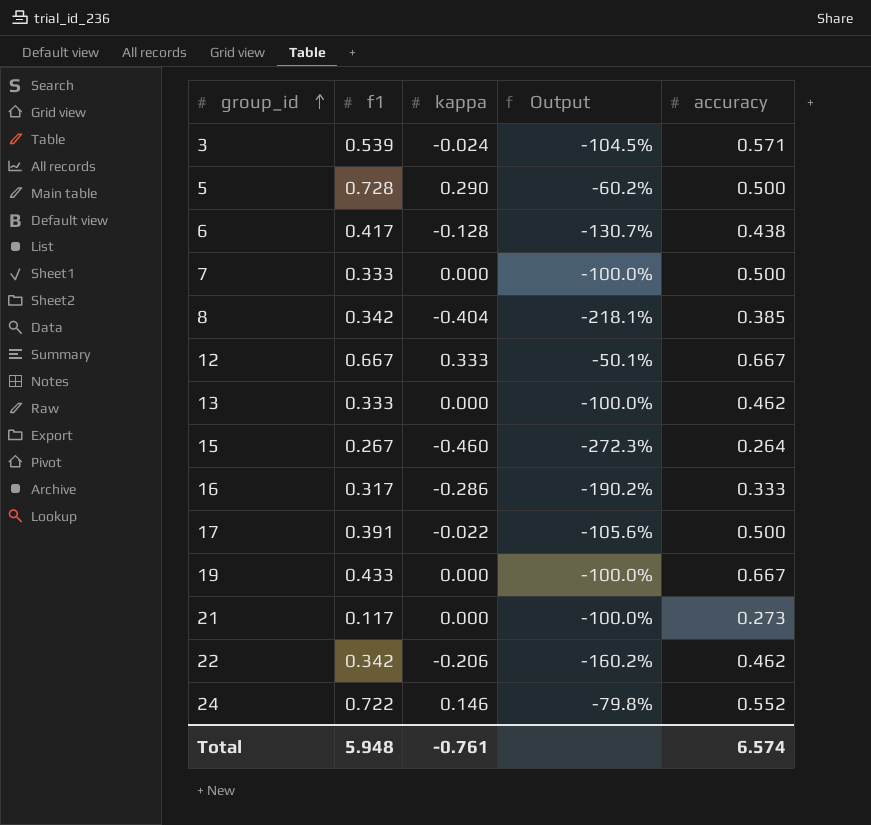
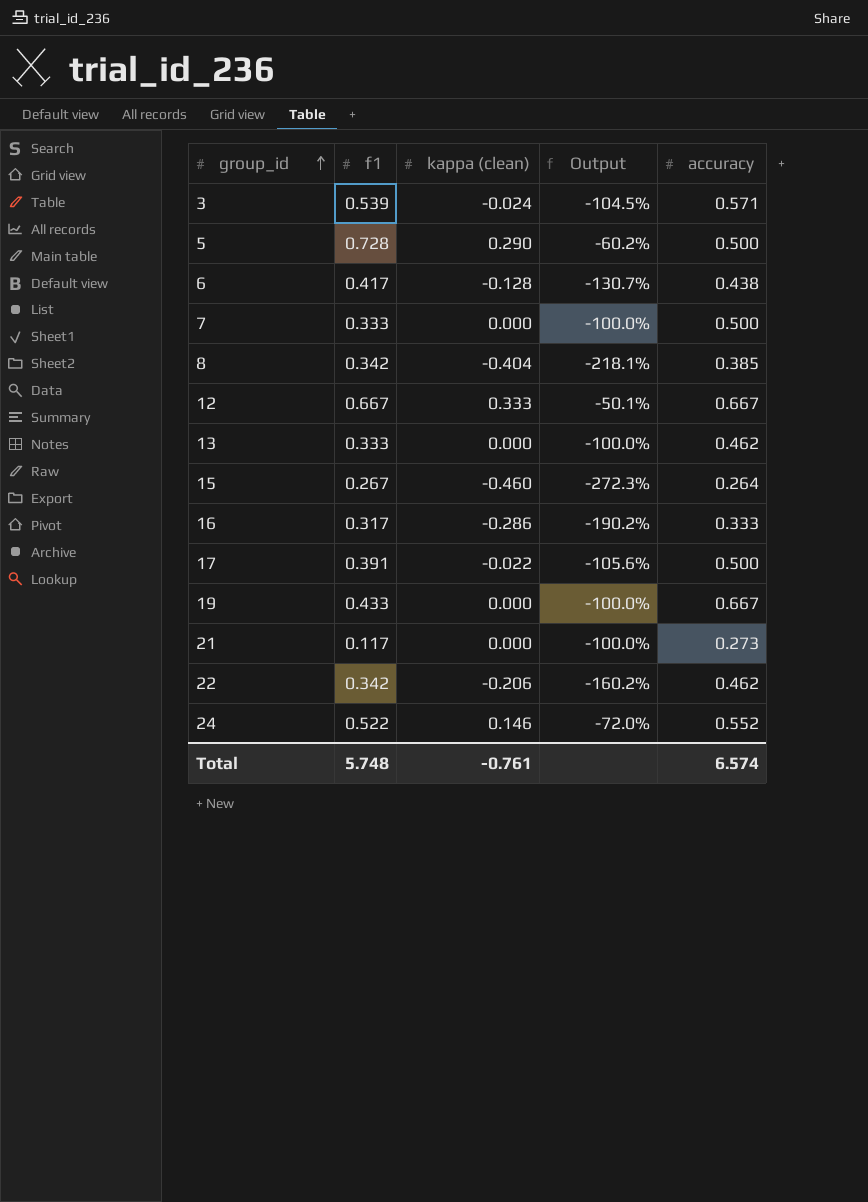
column name: kappa -> kappa (clean)
24 | f1: 0.722 -> 0.522
24 | Output: -79.8% -> -72.0%
Total | f1: 5.948 -> 5.748

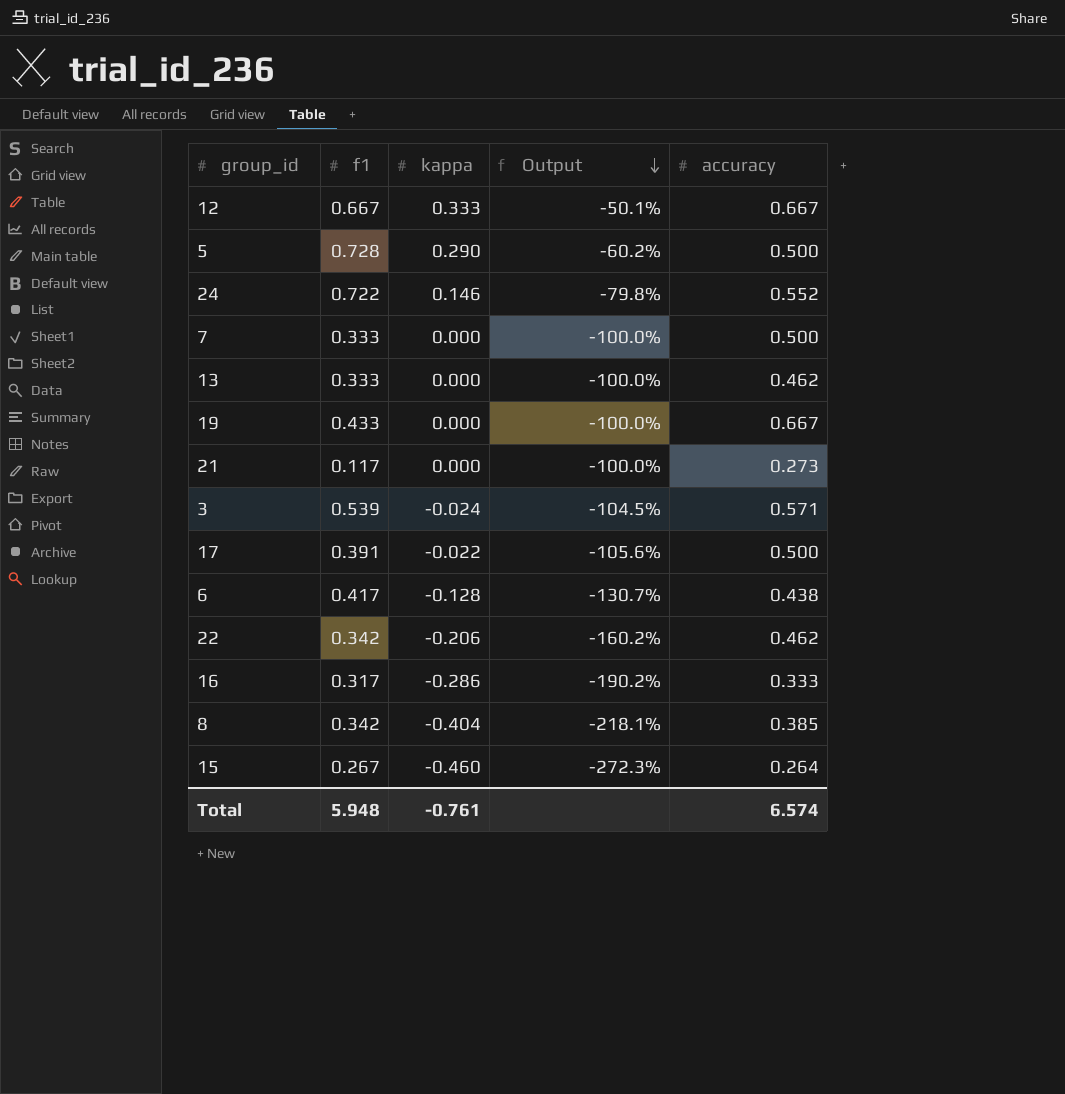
row order: group_id ascending -> Output descending
column name: kappa (clean) -> kappa
24 | f1: 0.522 -> 0.722
24 | Output: -72.0% -> -79.8%
Total | f1: 5.748 -> 5.948

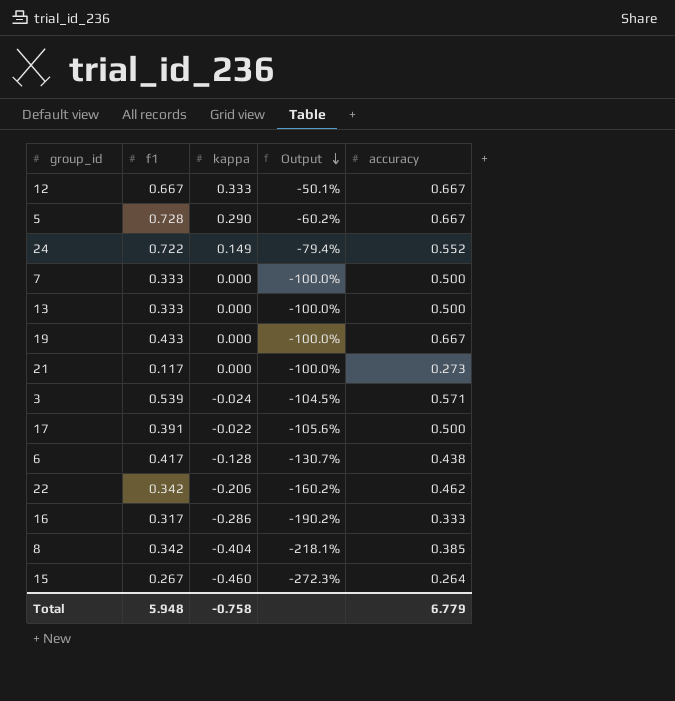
5 | accuracy: 0.500 -> 0.667
24 | kappa: 0.146 -> 0.149
24 | Output: -79.8% -> -79.4%
13 | accuracy: 0.462 -> 0.500
Total | kappa: -0.761 -> -0.758
Total | accuracy: 6.574 -> 6.779

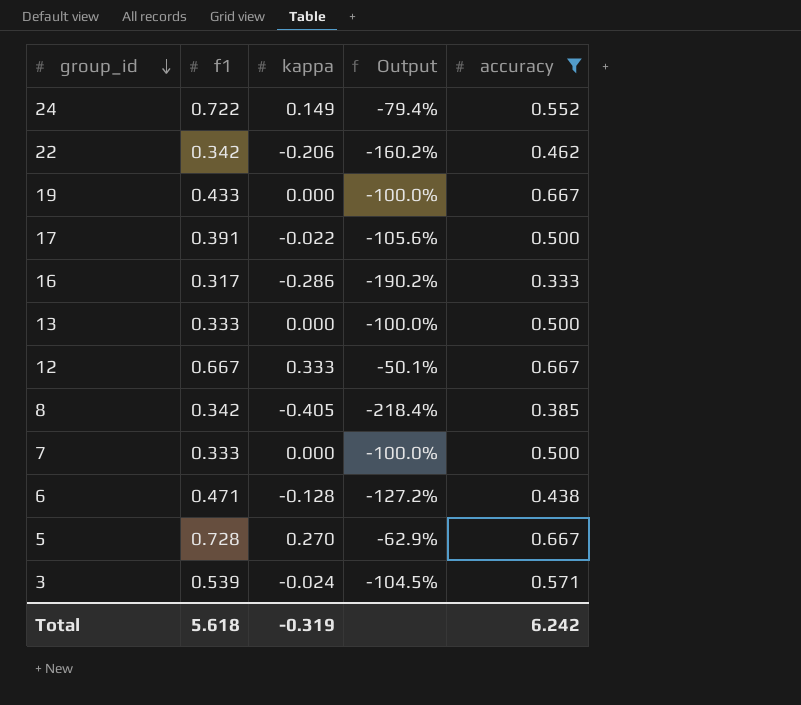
filter: none -> accuracy >= 0.333
row order: Output descending -> group_id descending
8 | kappa: -0.404 -> -0.405
8 | Output: -218.1% -> -218.4%
6 | f1: 0.417 -> 0.471
6 | Output: -130.7% -> -127.2%
5 | kappa: 0.290 -> 0.270
5 | Output: -60.2% -> -62.9%
Total | f1: 5.948 -> 5.618
Total | kappa: -0.758 -> -0.319
Total | accuracy: 6.779 -> 6.242

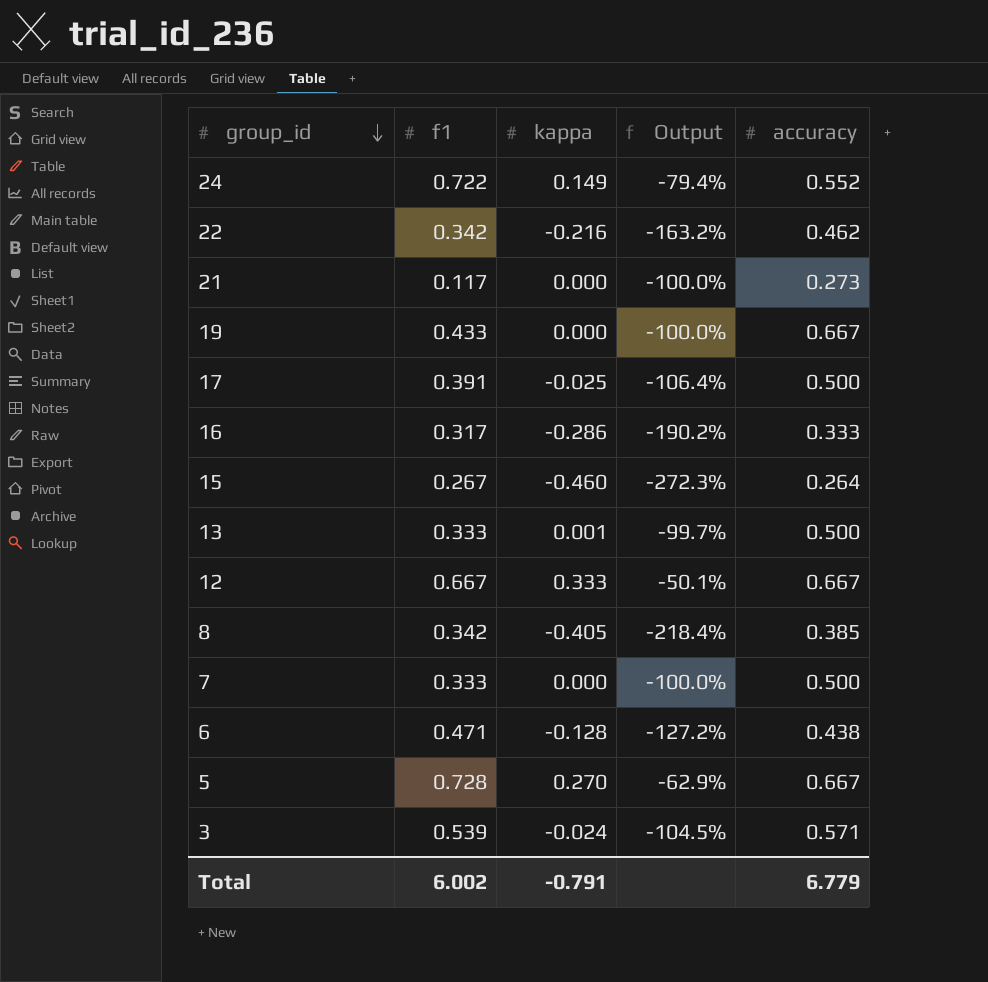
filter: accuracy >= 0.333 -> none
22 | kappa: -0.206 -> -0.216
22 | Output: -160.2% -> -163.2%
17 | kappa: -0.022 -> -0.025
17 | Output: -105.6% -> -106.4%
13 | kappa: 0.000 -> 0.001
13 | Output: -100.0% -> -99.7%
Total | f1: 5.618 -> 6.002
Total | kappa: -0.319 -> -0.791
Total | accuracy: 6.242 -> 6.779

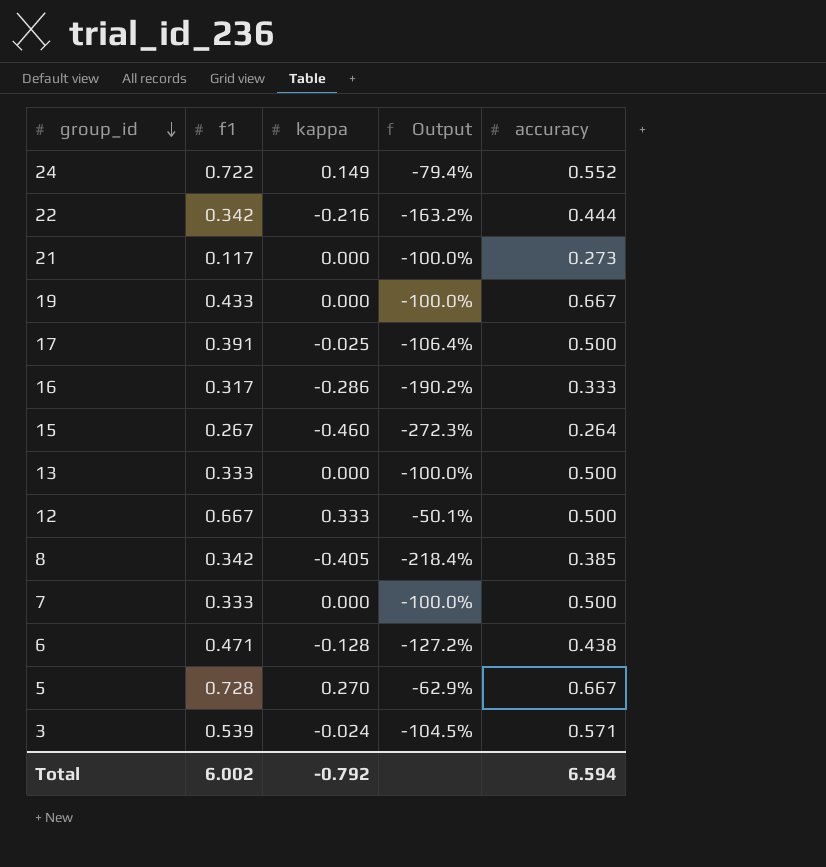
22 | accuracy: 0.462 -> 0.444
13 | kappa: 0.001 -> 0.000
13 | Output: -99.7% -> -100.0%
12 | accuracy: 0.667 -> 0.500
Total | kappa: -0.791 -> -0.792
Total | accuracy: 6.779 -> 6.594

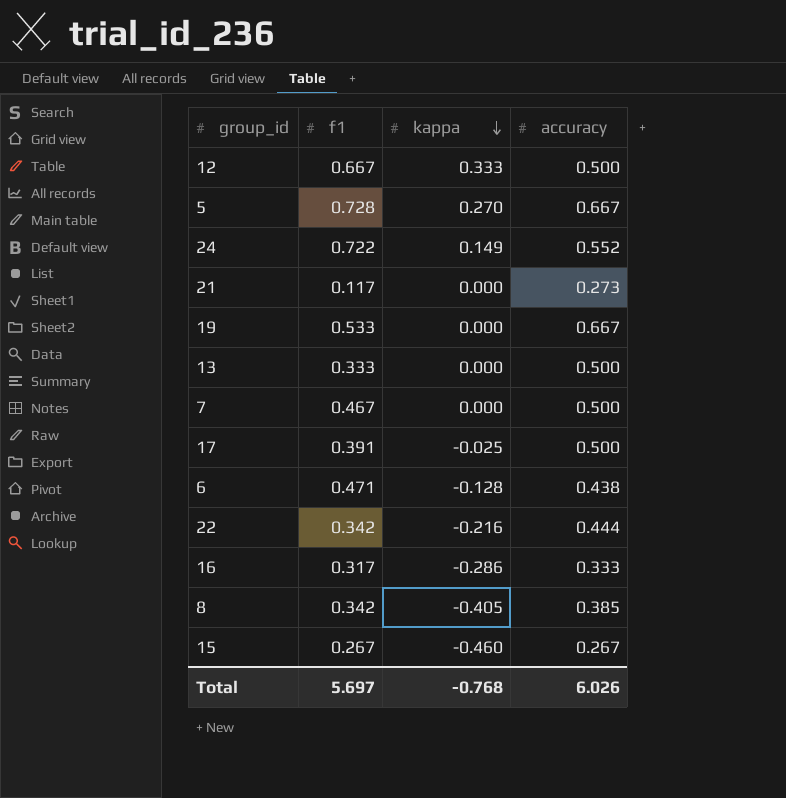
row order: group_id descending -> kappa descending
column Output | formula: ([kappa] - [f1]) / [f1] -> none
row 3: 0.539 | -0.024 | -104.5% | 0.571 -> none
19 | f1: 0.433 -> 0.533
7 | f1: 0.333 -> 0.467
15 | accuracy: 0.264 -> 0.267
Total | f1: 6.002 -> 5.697
Total | kappa: -0.792 -> -0.768
Total | accuracy: 6.594 -> 6.026

